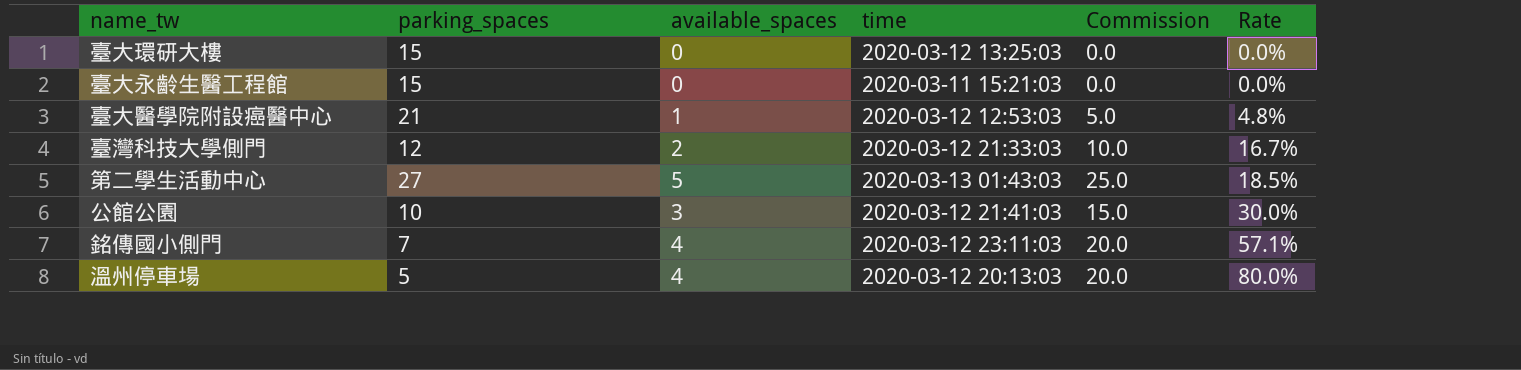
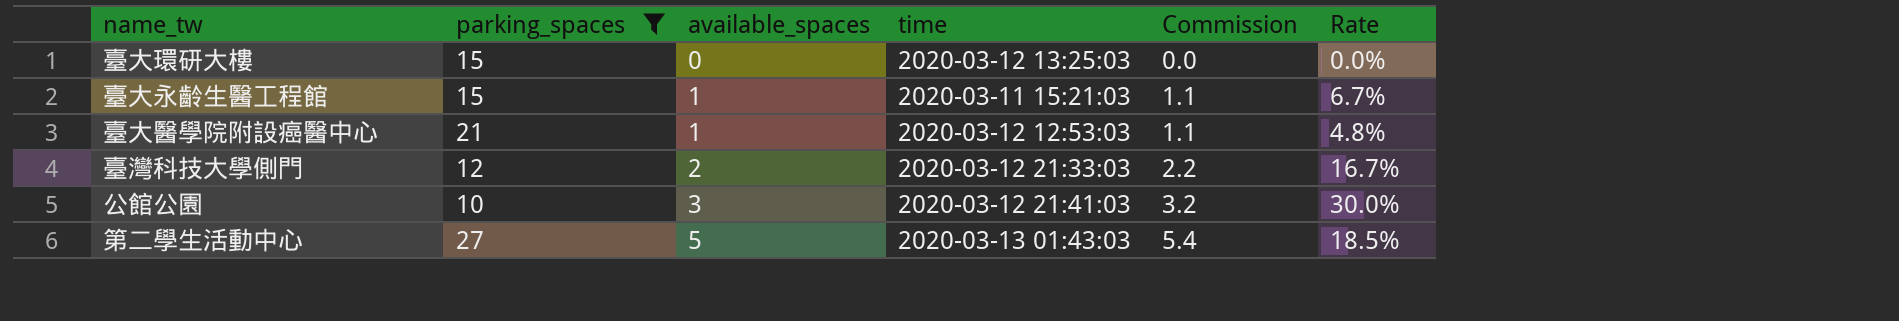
filter: none -> parking_spaces >= 10
row order: Rate ascending -> available_spaces ascending
column Commission | formula: [available_spaces] * 5 -> [available_spaces] * 1.08
臺大永齡生醫工程館 | available_spaces: 0 -> 1
臺大永齡生醫工程館 | Rate: 0.0% -> 6.7%

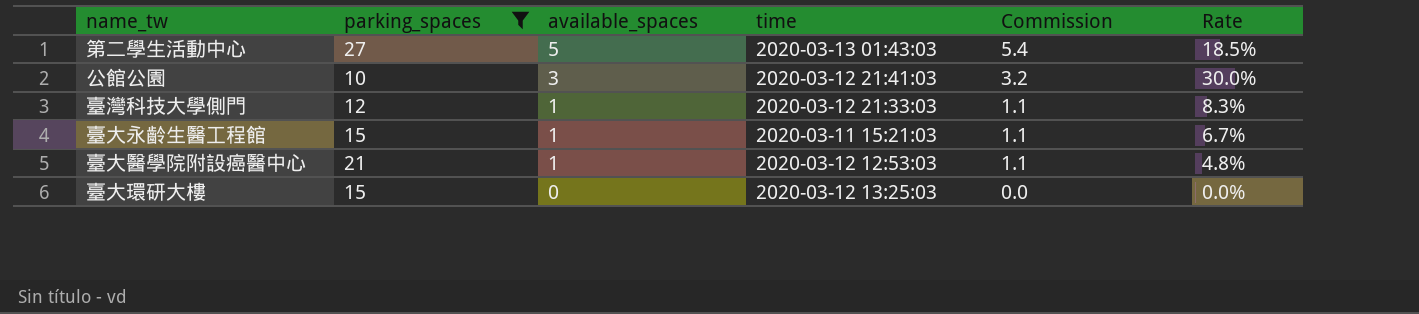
row order: available_spaces ascending -> available_spaces descending
臺灣科技大學側門 | available_spaces: 2 -> 1
臺灣科技大學側門 | Commission: 2.2 -> 1.1
臺灣科技大學側門 | Rate: 16.7% -> 8.3%

